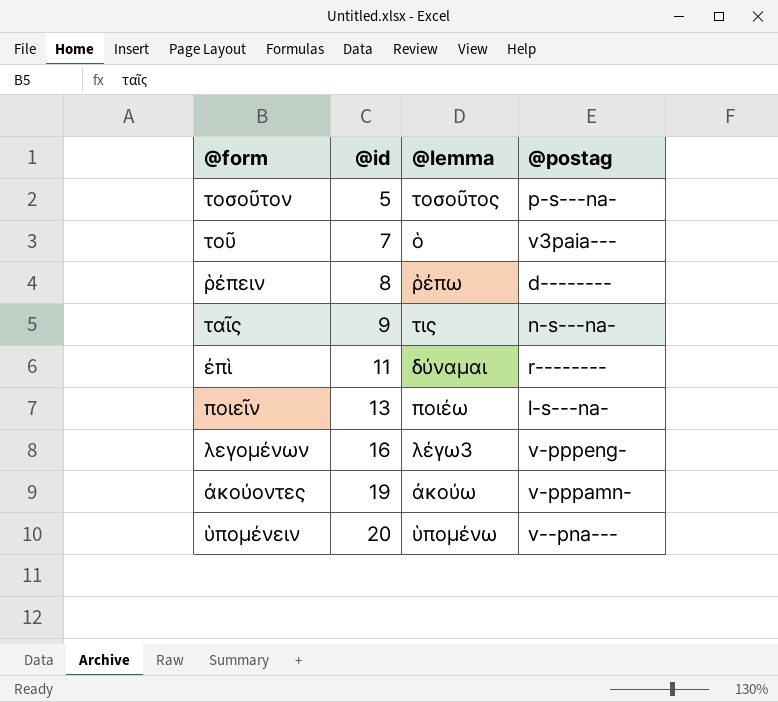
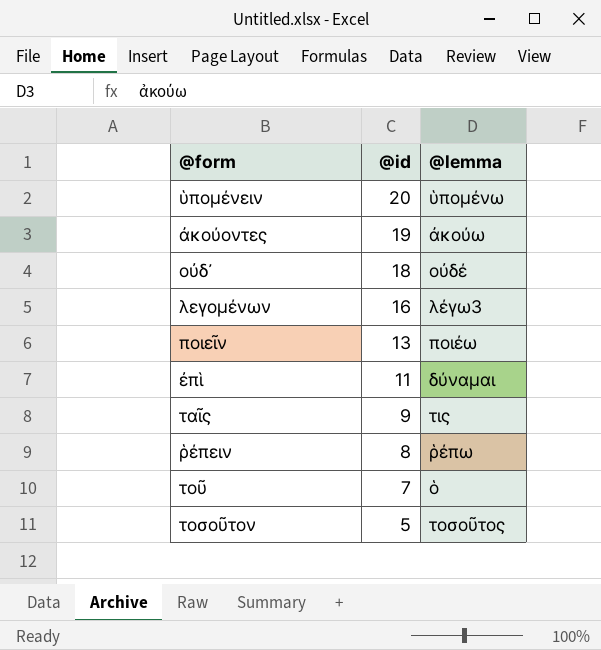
row order: @id ascending -> @id descending
column @postag | position: 4 -> none
row οὐδ᾽: none -> 18 | οὐδέ

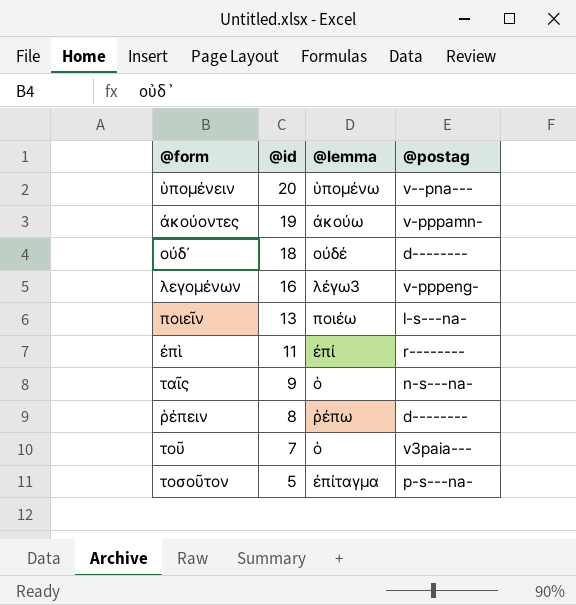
column @postag | position: none -> 4
ἐπὶ | @lemma: δύναμαι -> ἐπί
ταῖς | @lemma: τις -> ὁ
τοσοῦτον | @lemma: τοσοῦτος -> ἐπίταγμα

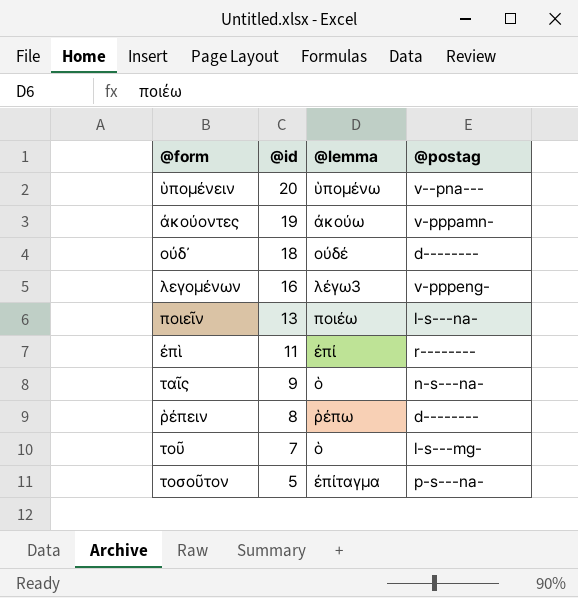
τοῦ | @postag: v3paia--- -> l-s---mg-

